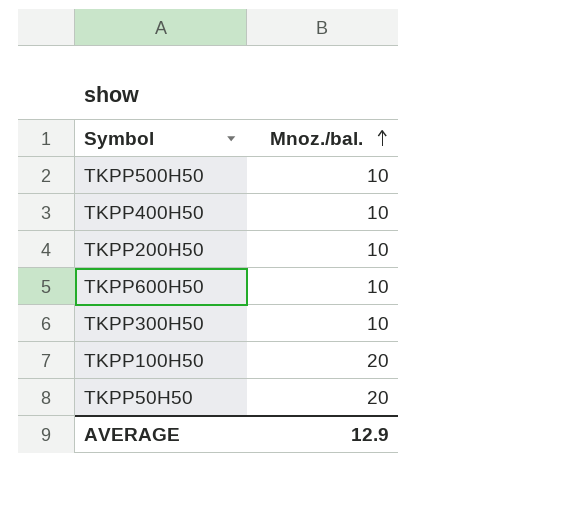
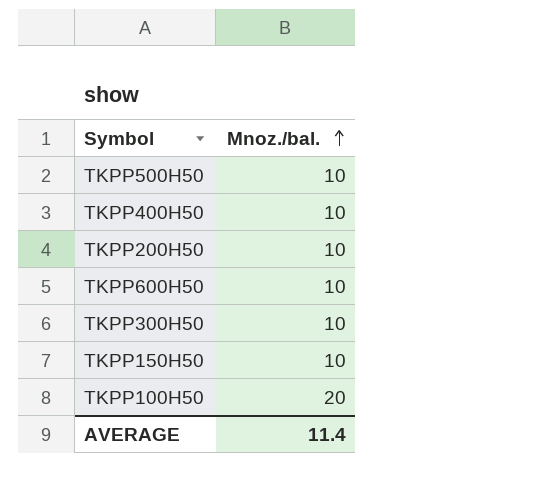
row TKPP50H50: 20 -> none
row TKPP150H50: none -> 10
AVERAGE | Mnoz./bal.: 12.9 -> 11.4

